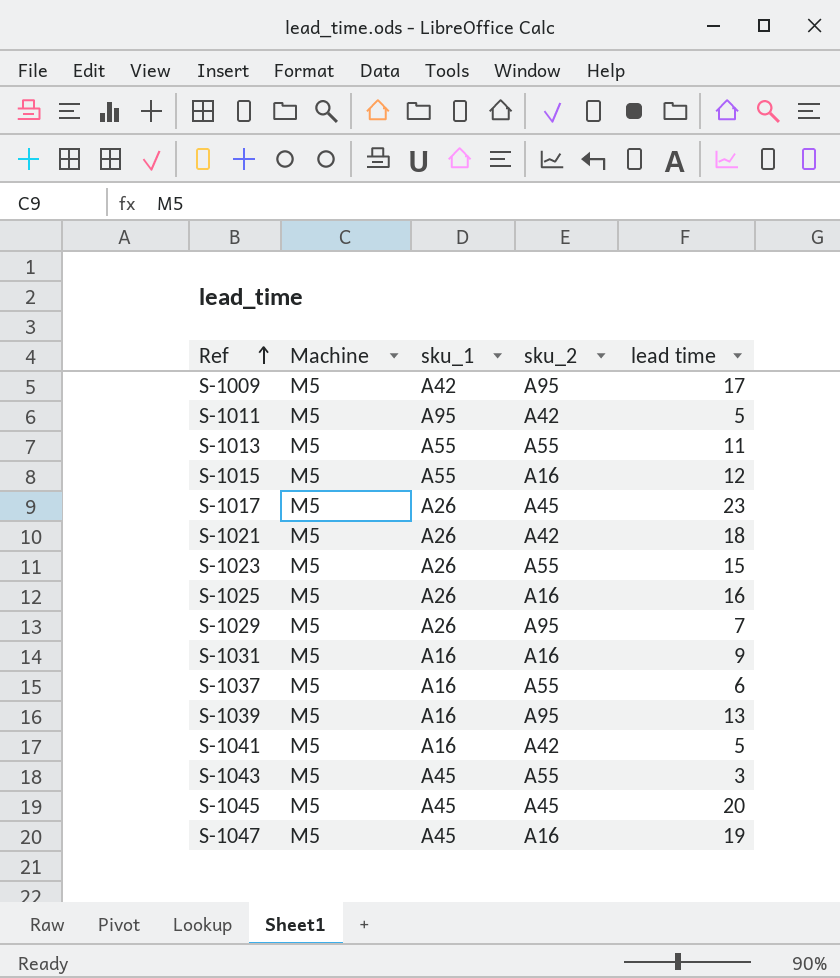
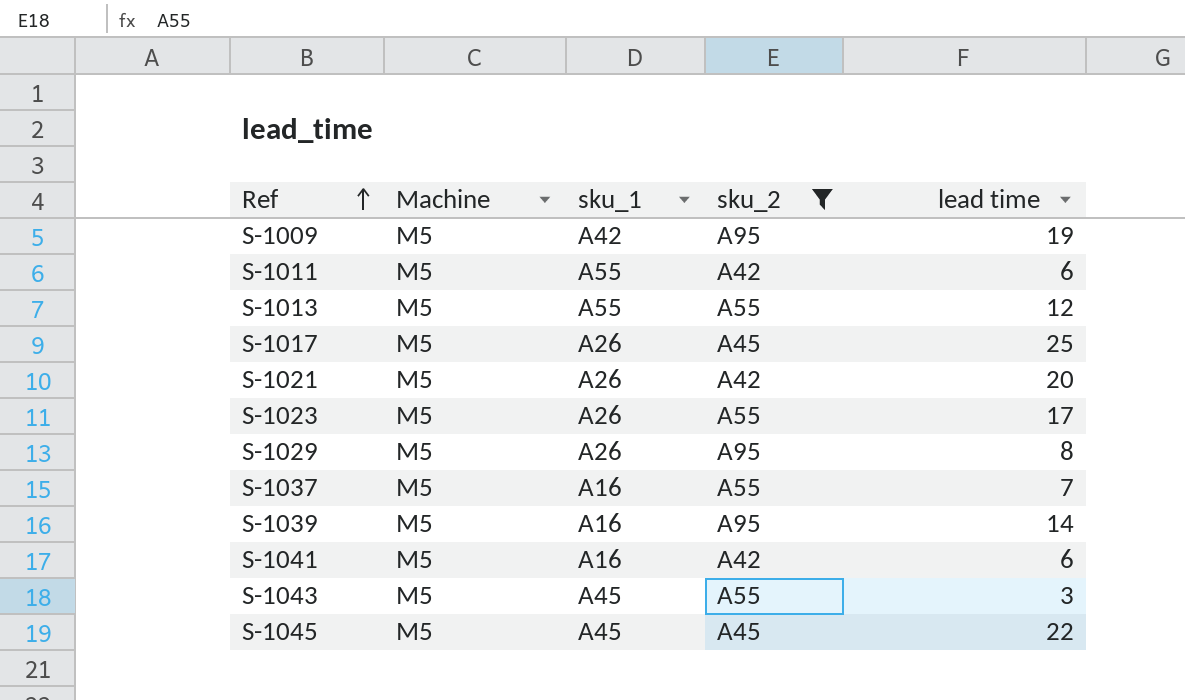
filter: none -> sku_2 != A16
S-1009 | lead time: 17 -> 19
S-1011 | sku_1: A95 -> A55
S-1011 | lead time: 5 -> 6
S-1013 | lead time: 11 -> 12
S-1017 | lead time: 23 -> 25
S-1021 | lead time: 18 -> 20
S-1023 | lead time: 15 -> 17
S-1029 | lead time: 7 -> 8
S-1037 | lead time: 6 -> 7
S-1039 | lead time: 13 -> 14
S-1041 | lead time: 5 -> 6
S-1045 | lead time: 20 -> 22

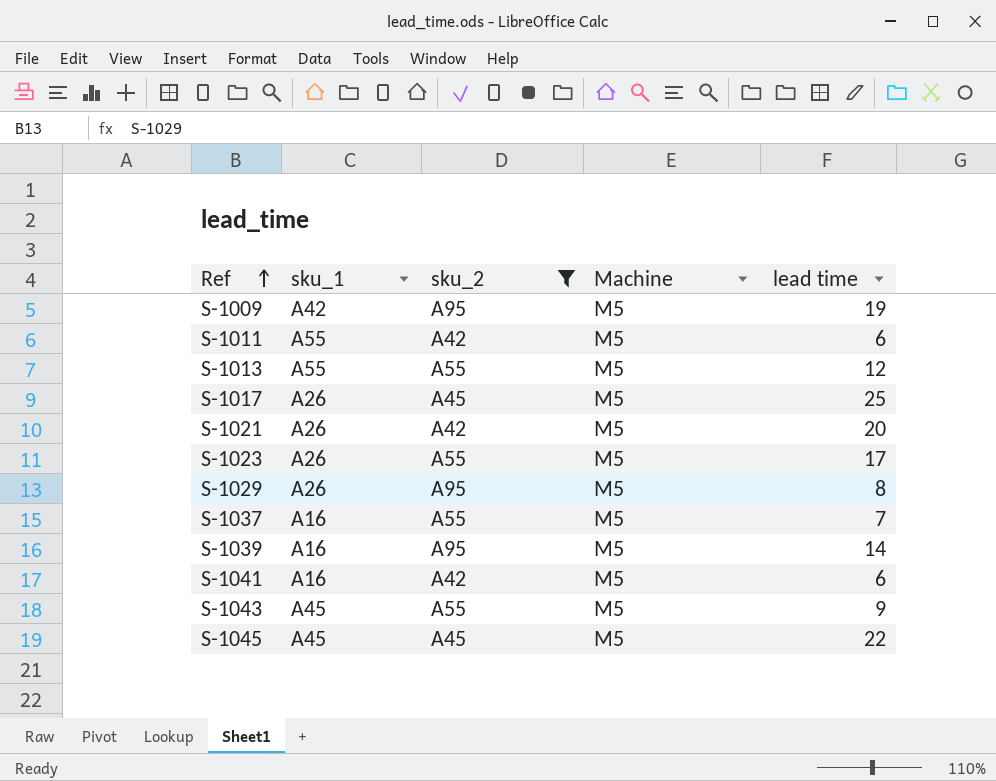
column Machine | position: 2 -> 4
S-1043 | lead time: 3 -> 9

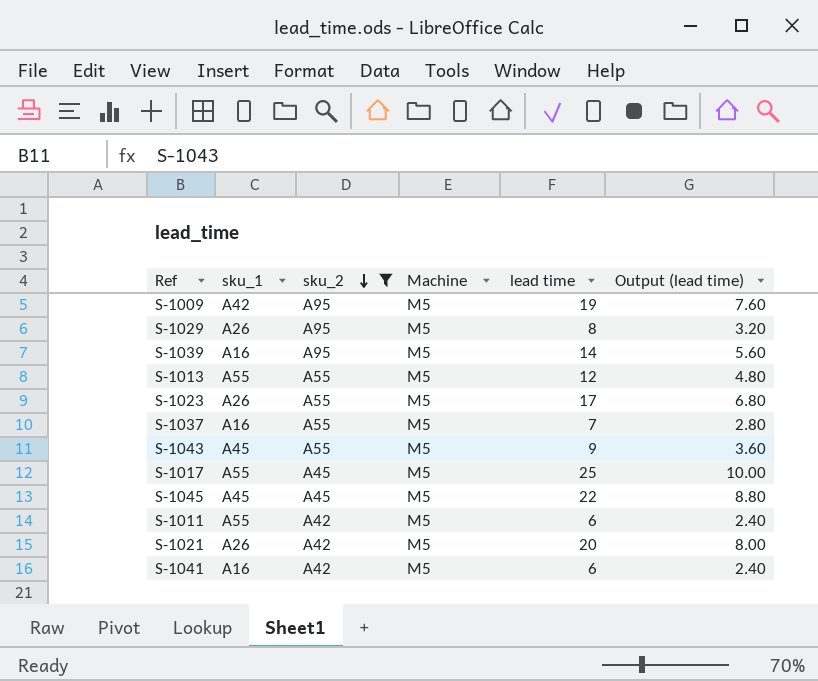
row order: Ref ascending -> sku_2 descending
column Output (lead time) | formula: none -> [lead time] * 0.4
S-1017 | sku_1: A26 -> A55

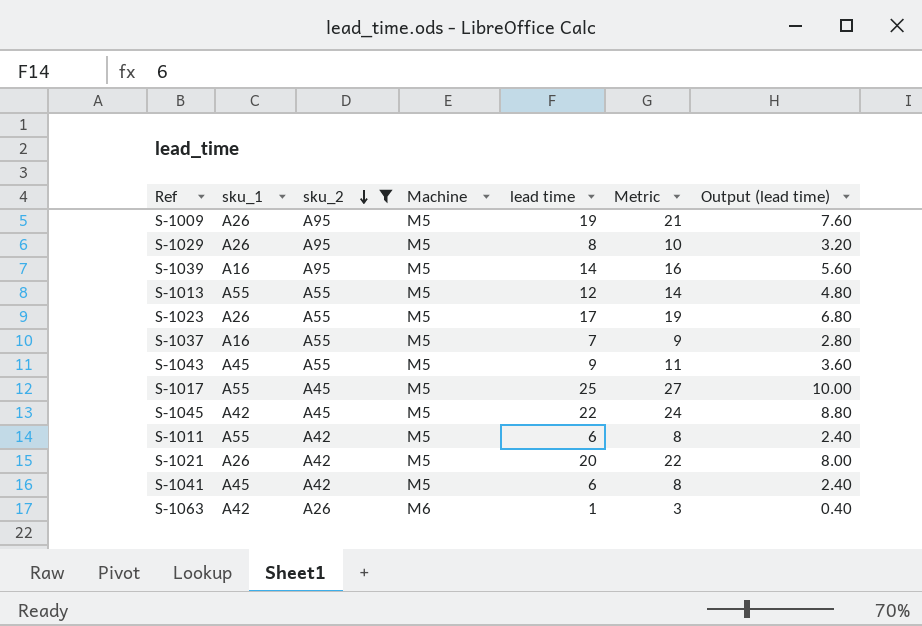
column Metric | formula: none -> [lead time] + 2
S-1009 | sku_1: A42 -> A26
S-1045 | sku_1: A45 -> A42
S-1041 | sku_1: A16 -> A45
row S-1063: none -> A42 | A26 | M6 | 1 | 3 | 0.40

